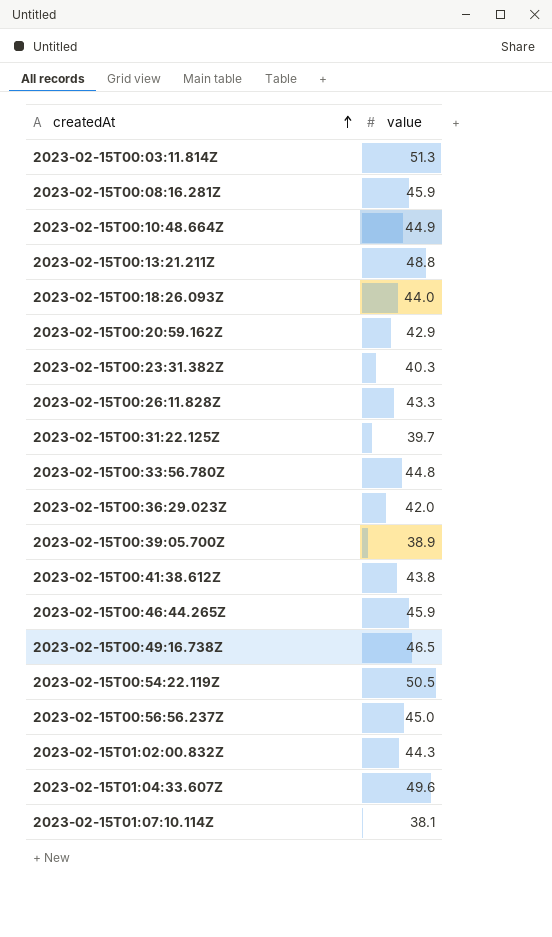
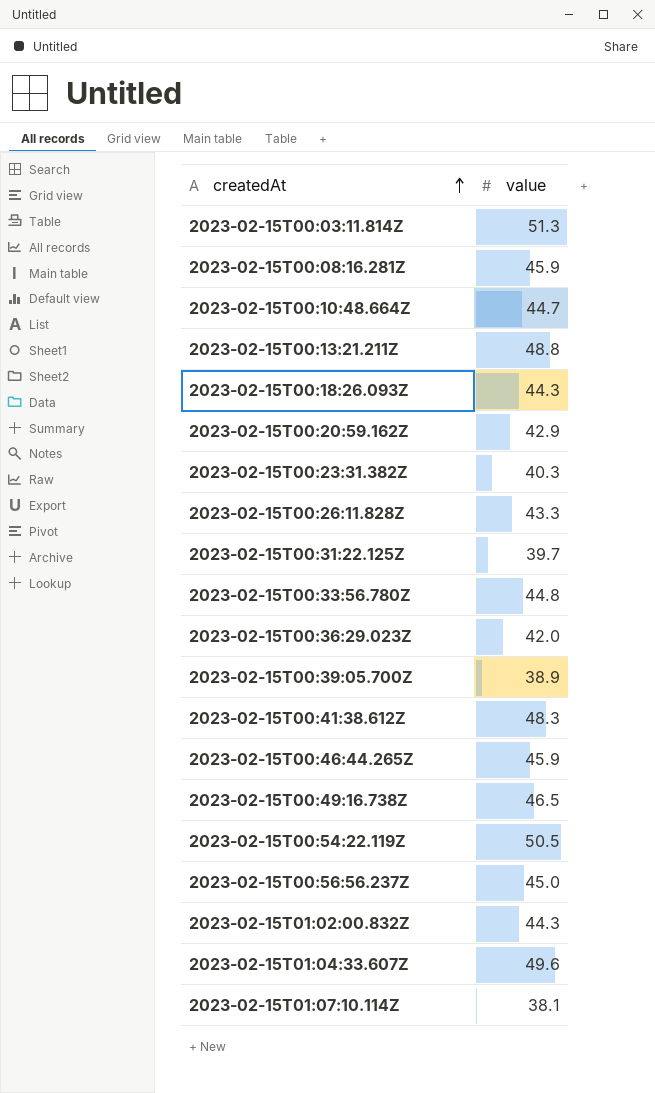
2023-02-15T00:10:48.664Z | value: 44.9 -> 44.7
2023-02-15T00:18:26.093Z | value: 44.0 -> 44.3
2023-02-15T00:41:38.612Z | value: 43.8 -> 48.3

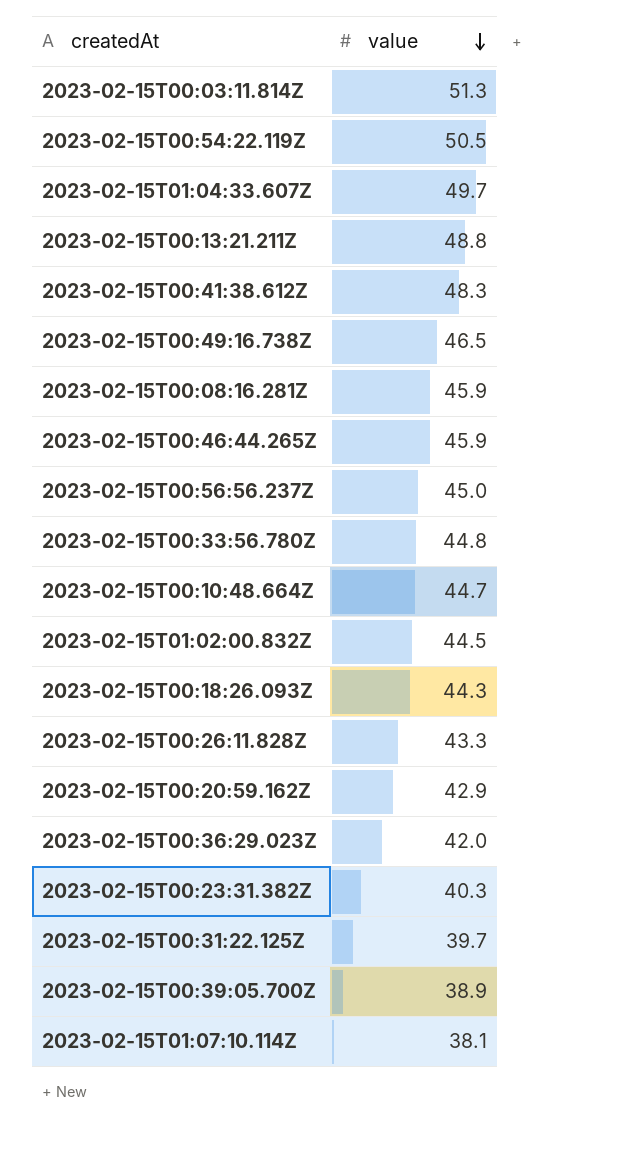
row order: createdAt ascending -> value descending
2023-02-15T01:04:33.607Z | value: 49.6 -> 49.7
2023-02-15T01:02:00.832Z | value: 44.3 -> 44.5

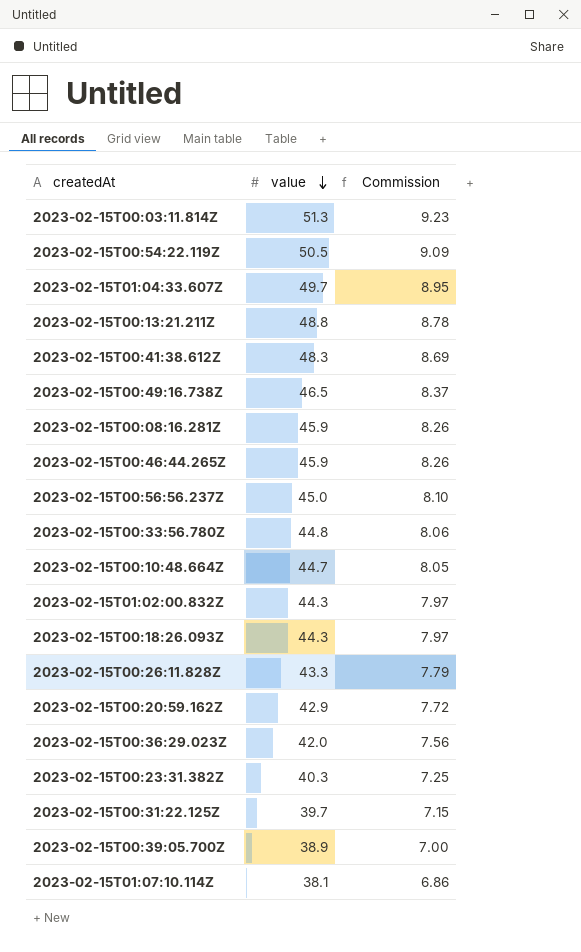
column Commission | formula: none -> [value] * 0.18
2023-02-15T01:02:00.832Z | value: 44.5 -> 44.3

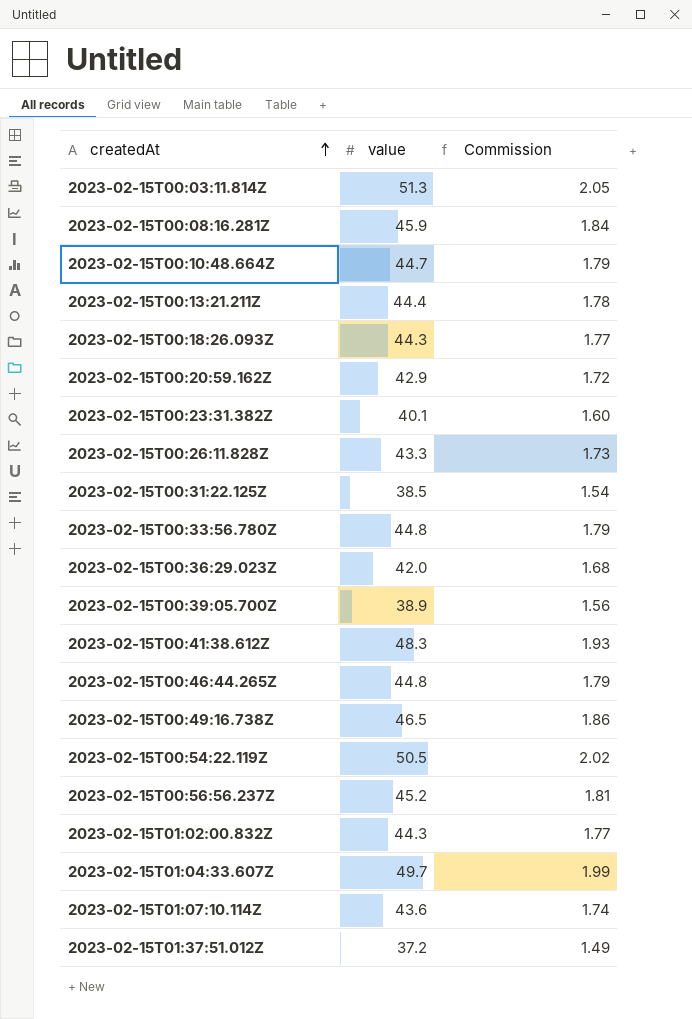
row order: value descending -> createdAt ascending
column Commission | formula: [value] * 0.18 -> [value] * 0.04
2023-02-15T00:13:21.211Z | value: 48.8 -> 44.4
2023-02-15T00:23:31.382Z | value: 40.3 -> 40.1
2023-02-15T00:31:22.125Z | value: 39.7 -> 38.5
2023-02-15T00:46:44.265Z | value: 45.9 -> 44.8
2023-02-15T00:56:56.237Z | value: 45.0 -> 45.2
2023-02-15T01:07:10.114Z | value: 38.1 -> 43.6
row 2023-02-15T01:37:51.012Z: none -> 37.2 | 1.49

